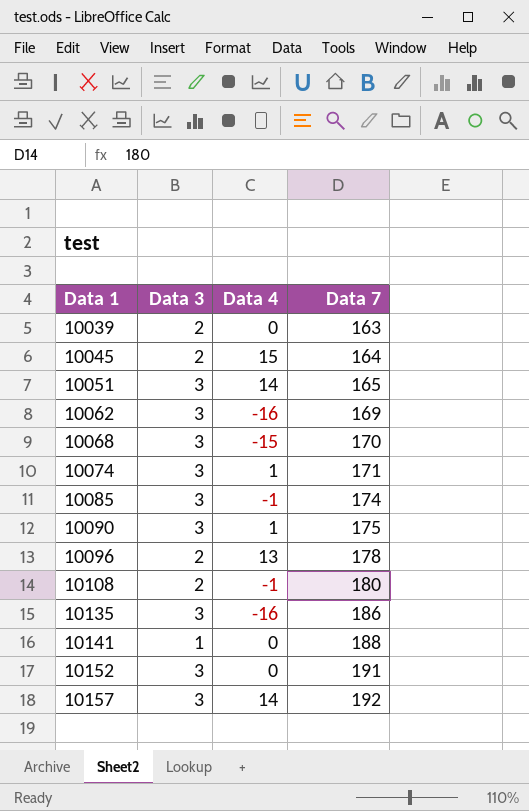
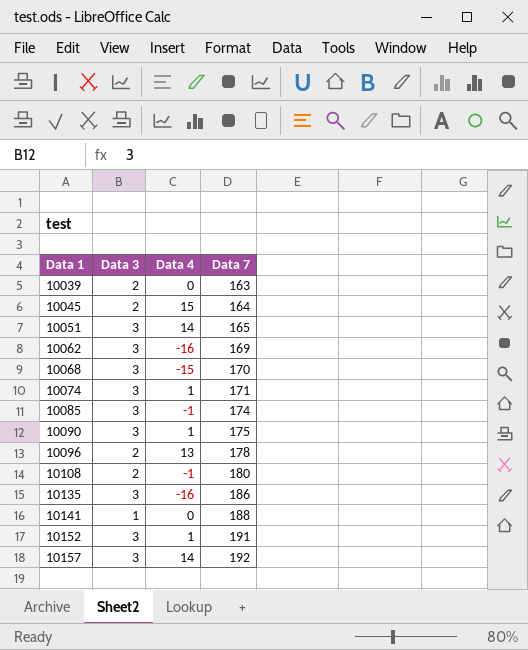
10152 | Data 4: 0 -> 1

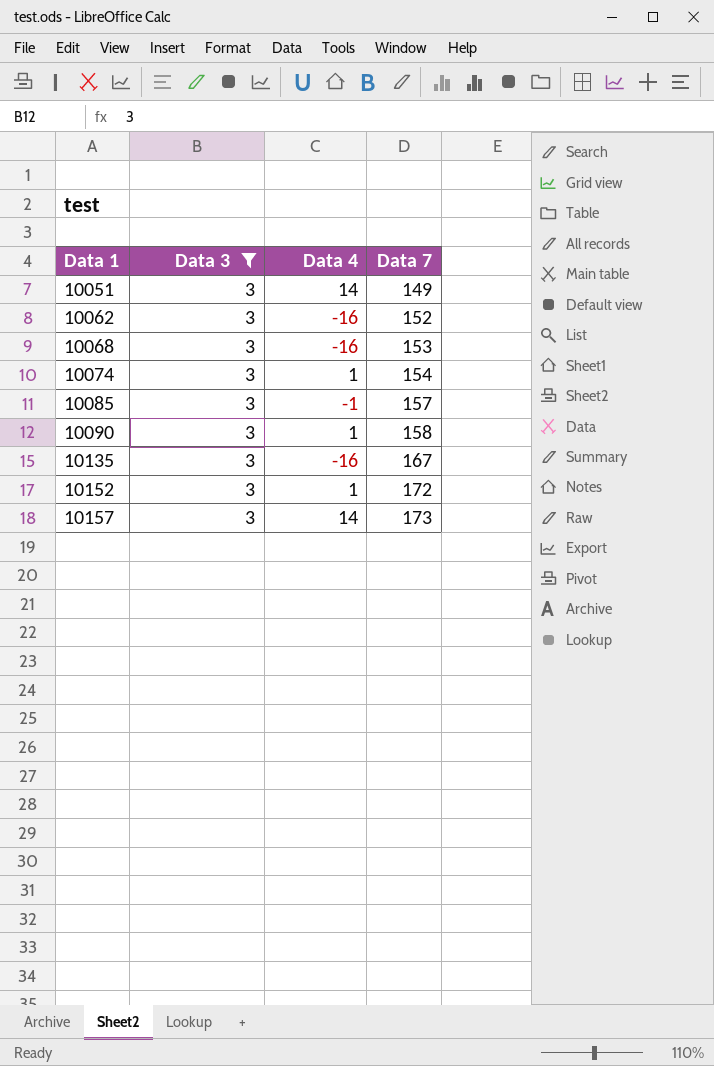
filter: none -> Data 3 = 3
10051 | Data 7: 165 -> 149
10062 | Data 7: 169 -> 152
10068 | Data 4: -15 -> -16
10068 | Data 7: 170 -> 153
10074 | Data 7: 171 -> 154
10085 | Data 7: 174 -> 157
10090 | Data 7: 175 -> 158
10135 | Data 7: 186 -> 167
10152 | Data 7: 191 -> 172
10157 | Data 7: 192 -> 173

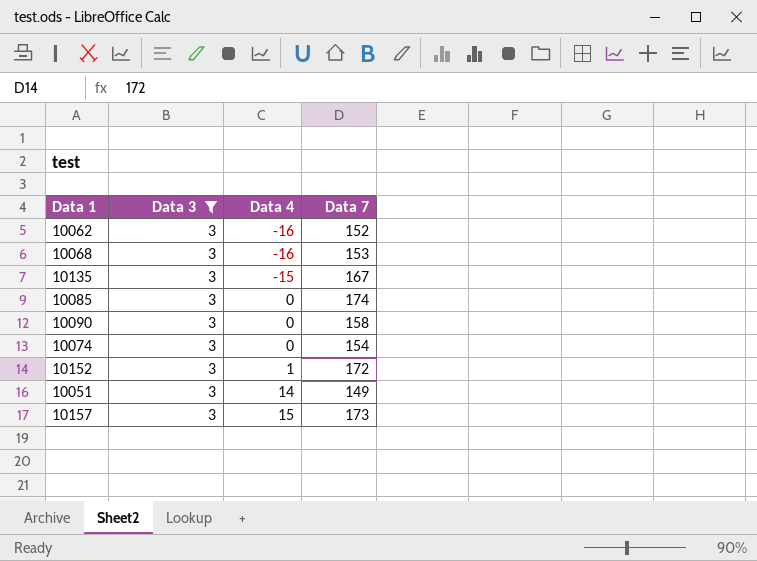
row order: Data 1 ascending -> Data 4 ascending
10135 | Data 4: -16 -> -15
10085 | Data 4: -1 -> 0
10085 | Data 7: 157 -> 174
10090 | Data 4: 1 -> 0
10074 | Data 4: 1 -> 0
10157 | Data 4: 14 -> 15

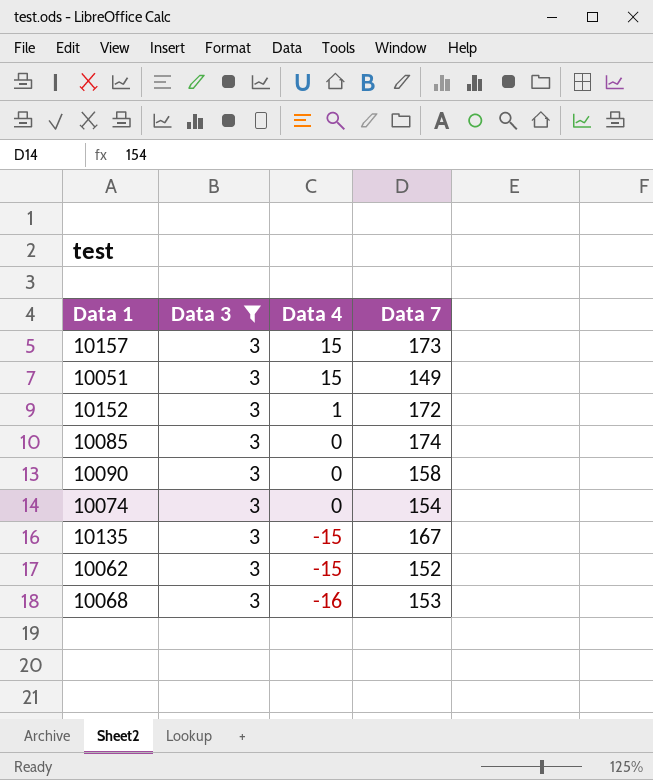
row order: Data 4 ascending -> Data 4 descending
10051 | Data 4: 14 -> 15
10062 | Data 4: -16 -> -15

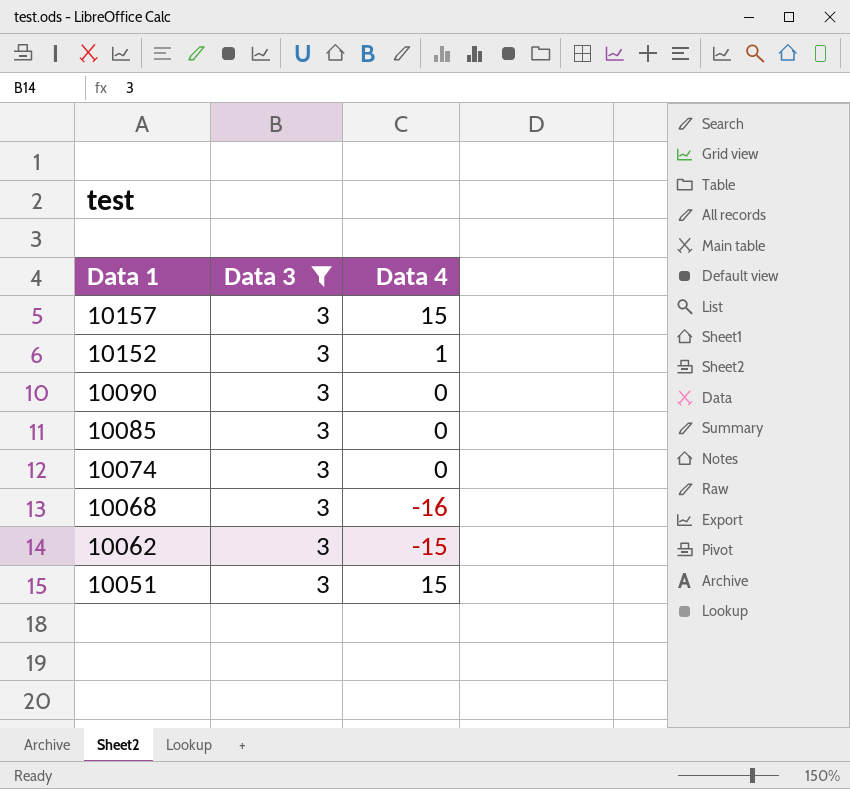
row order: Data 4 descending -> Data 1 descending
column Data 7 | position: 4 -> none
row 10135: 3 | -15 | 167 -> none

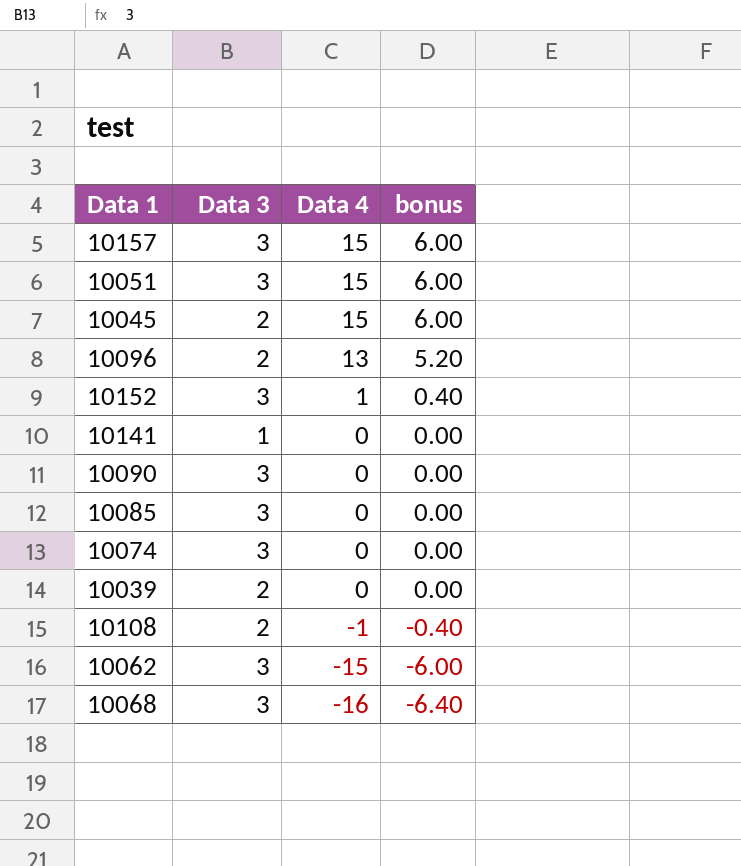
filter: Data 3 = 3 -> none
row order: Data 1 descending -> Data 4 descending
column bonus | formula: none -> [Data 4] * 0.4

